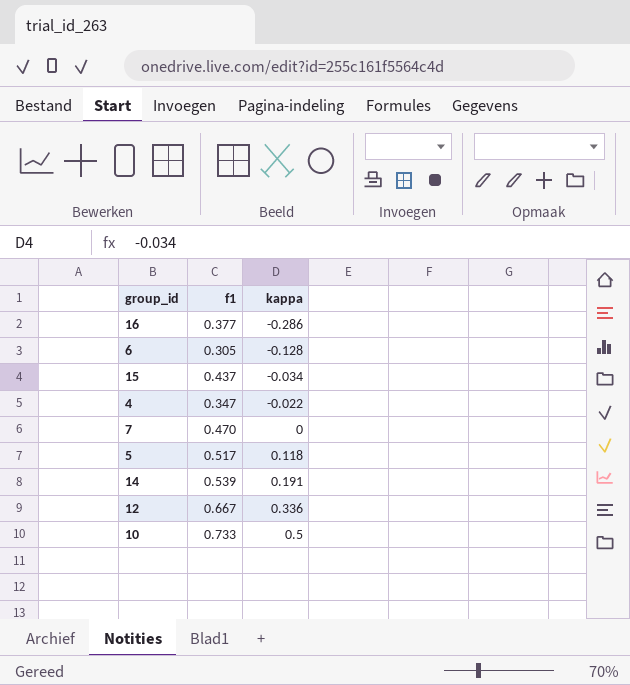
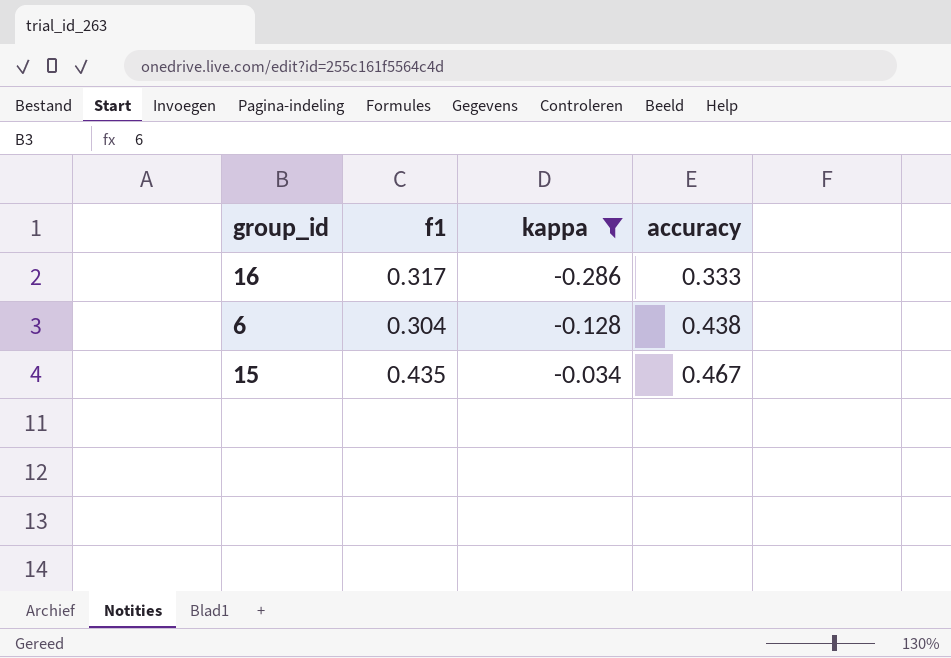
filter: none -> kappa <= -0.034
column accuracy | position: none -> 4
16 | f1: 0.377 -> 0.317
6 | f1: 0.305 -> 0.304
15 | f1: 0.437 -> 0.435

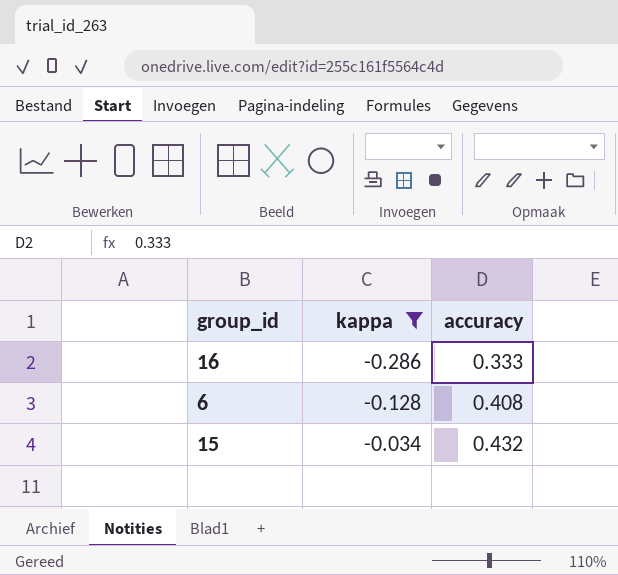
column f1 | position: 2 -> none
6 | accuracy: 0.438 -> 0.408
15 | accuracy: 0.467 -> 0.432

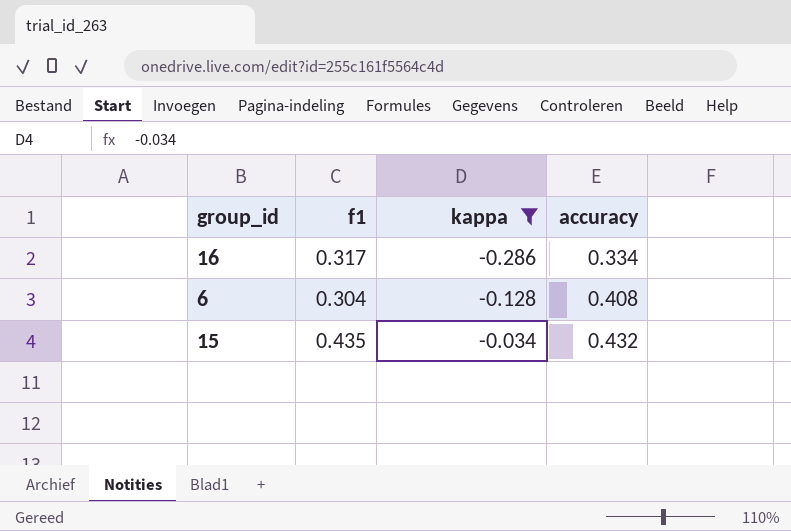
column f1 | position: none -> 2
16 | accuracy: 0.333 -> 0.334

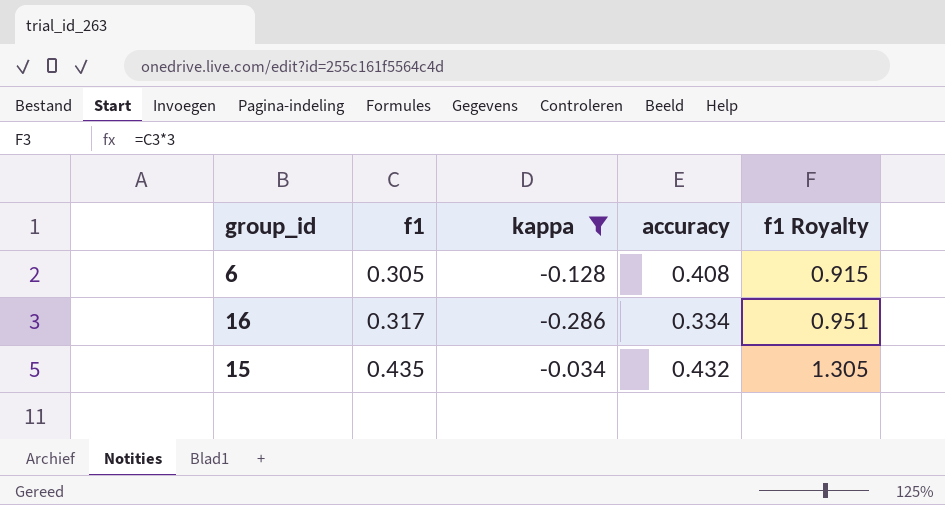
row order: kappa ascending -> f1 ascending
column f1 Royalty | formula: none -> [f1] * 3
6 | f1: 0.304 -> 0.305

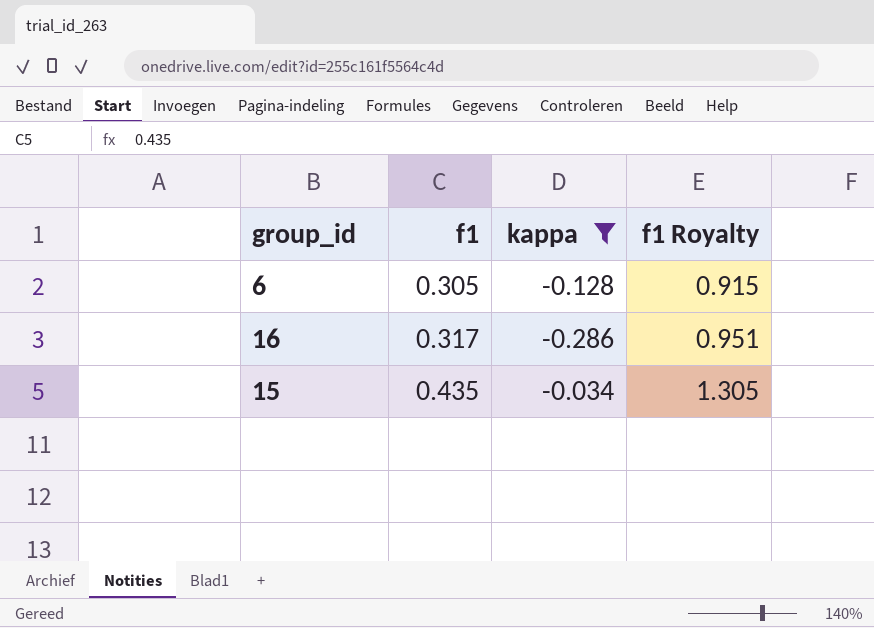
column accuracy | position: 4 -> none

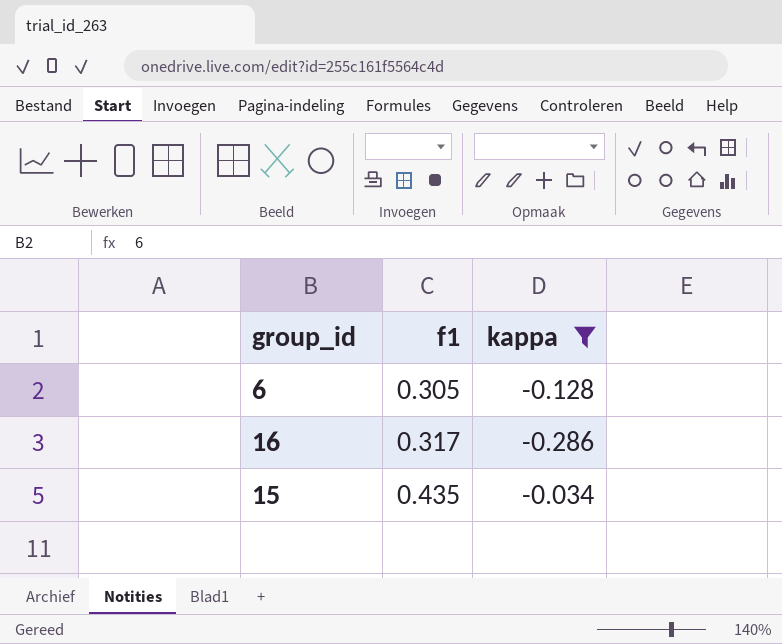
column f1 Royalty | formula: [f1] * 3 -> none

